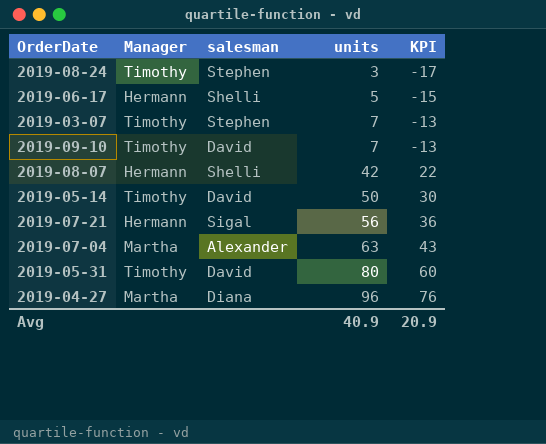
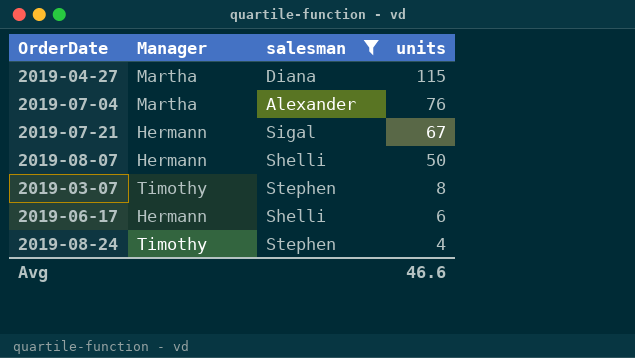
filter: none -> salesman != David
row order: units ascending -> units descending
column KPI | formula: [units] - 20 -> none
2019-04-27 | units: 96 -> 115
2019-07-04 | units: 63 -> 76
2019-07-21 | units: 56 -> 67
2019-08-07 | units: 42 -> 50
2019-03-07 | units: 7 -> 8
2019-06-17 | units: 5 -> 6
2019-08-24 | units: 3 -> 4
Avg | units: 40.9 -> 46.6

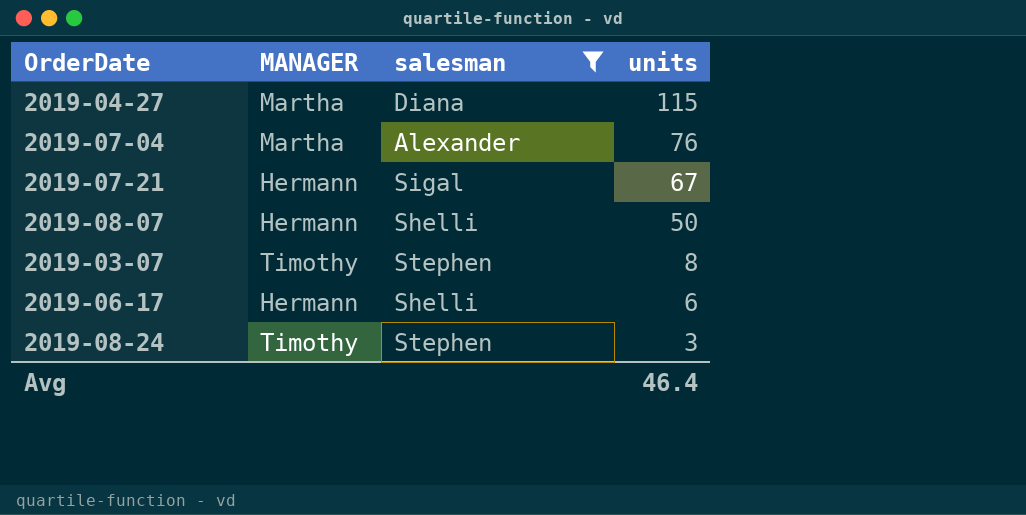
column name: Manager -> MANAGER
2019-08-24 | units: 4 -> 3
Avg | units: 46.6 -> 46.4

